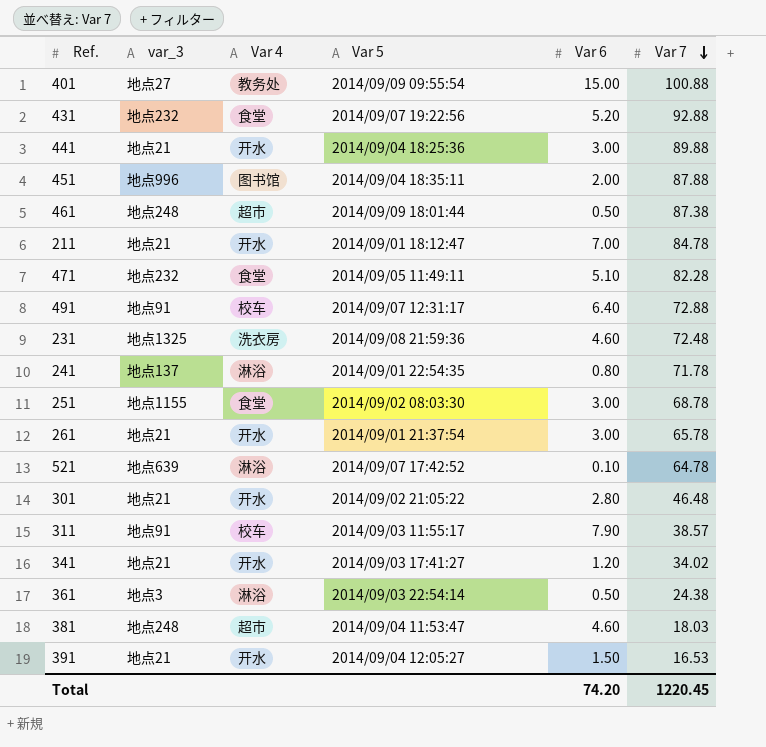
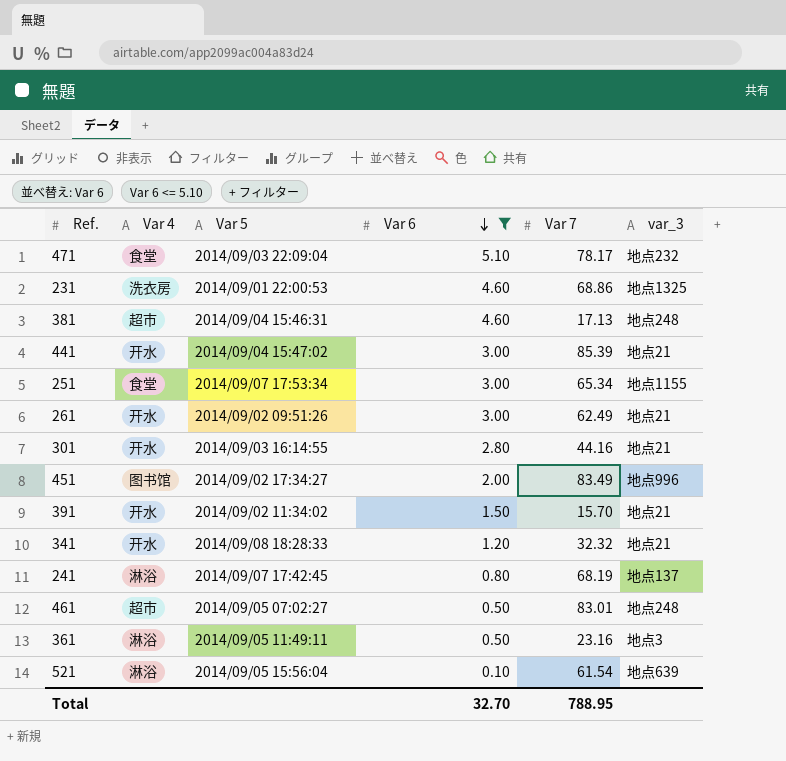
filter: none -> Var 6 <= 5.10
row order: Var 7 descending -> Var 6 descending
column var_3 | position: 2 -> 6
471 | Var 5: 2014/09/05 11:49:11 -> 2014/09/03 22:09:04
471 | Var 7: 82.28 -> 78.17
231 | Var 5: 2014/09/08 21:59:36 -> 2014/09/01 22:00:53
231 | Var 7: 72.48 -> 68.86
381 | Var 5: 2014/09/04 11:53:47 -> 2014/09/04 15:46:31
381 | Var 7: 18.03 -> 17.13
441 | Var 5: 2014/09/04 18:25:36 -> 2014/09/04 15:47:02
441 | Var 7: 89.88 -> 85.39
251 | Var 5: 2014/09/02 08:03:30 -> 2014/09/07 17:53:34
251 | Var 7: 68.78 -> 65.34
261 | Var 5: 2014/09/01 21:37:54 -> 2014/09/02 09:51:26
261 | Var 7: 65.78 -> 62.49
301 | Var 5: 2014/09/02 21:05:22 -> 2014/09/03 16:14:55
301 | Var 7: 46.48 -> 44.16
451 | Var 5: 2014/09/04 18:35:11 -> 2014/09/02 17:34:27
451 | Var 7: 87.88 -> 83.49
391 | Var 5: 2014/09/04 12:05:27 -> 2014/09/02 11:34:02
391 | Var 7: 16.53 -> 15.70
341 | Var 5: 2014/09/03 17:41:27 -> 2014/09/08 18:28:33
341 | Var 7: 34.02 -> 32.32
241 | Var 5: 2014/09/01 22:54:35 -> 2014/09/07 17:42:45
241 | Var 7: 71.78 -> 68.19
461 | Var 5: 2014/09/09 18:01:44 -> 2014/09/05 07:02:27
461 | Var 7: 87.38 -> 83.01
361 | Var 5: 2014/09/03 22:54:14 -> 2014/09/05 11:49:11
361 | Var 7: 24.38 -> 23.16
521 | Var 5: 2014/09/07 17:42:52 -> 2014/09/05 15:56:04
521 | Var 7: 64.78 -> 61.54
Total | Var 6: 74.20 -> 32.70
Total | Var 7: 1220.45 -> 788.95

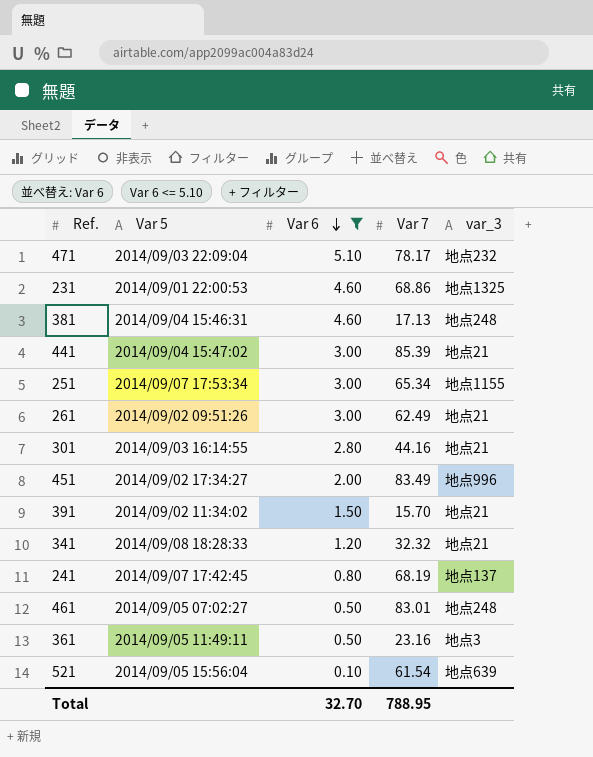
column Var 4 | position: 2 -> none

